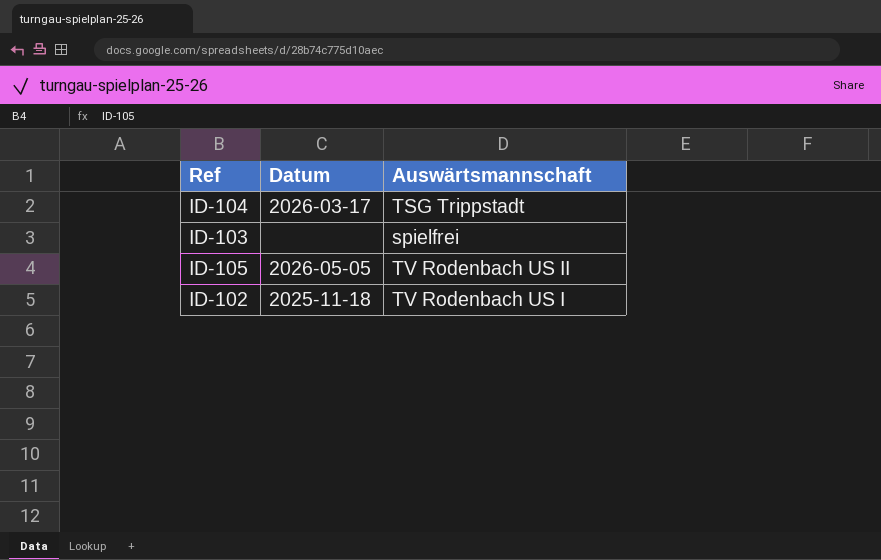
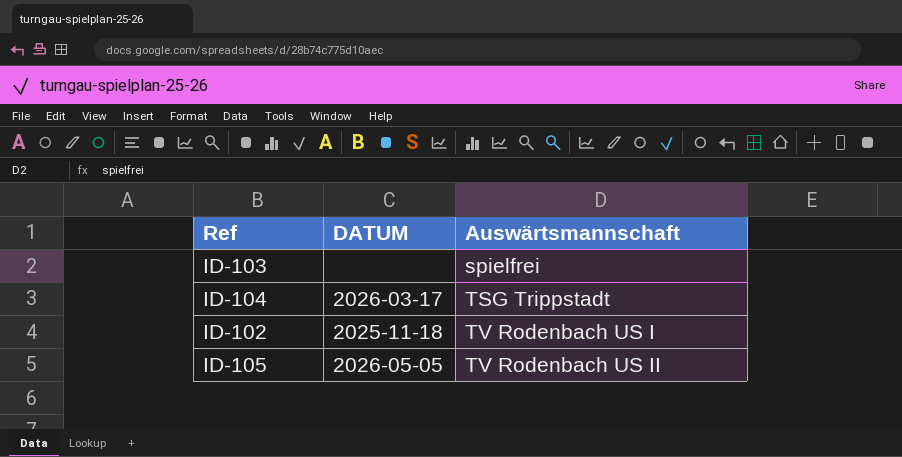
row order: none -> Auswärtsmannschaft ascending
column name: Datum -> DATUM

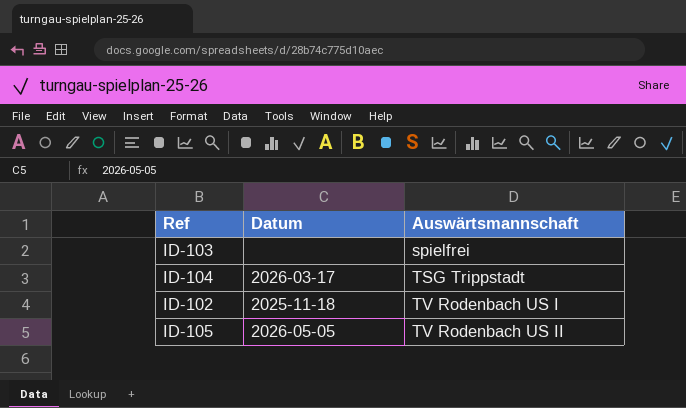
column name: DATUM -> Datum

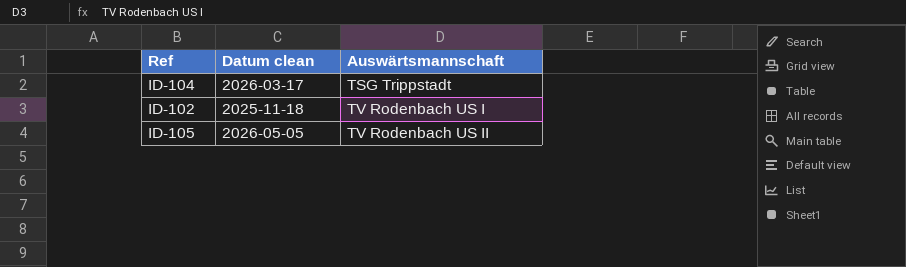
column name: Datum -> Datum clean
row ID-103: none | spielfrei -> none

